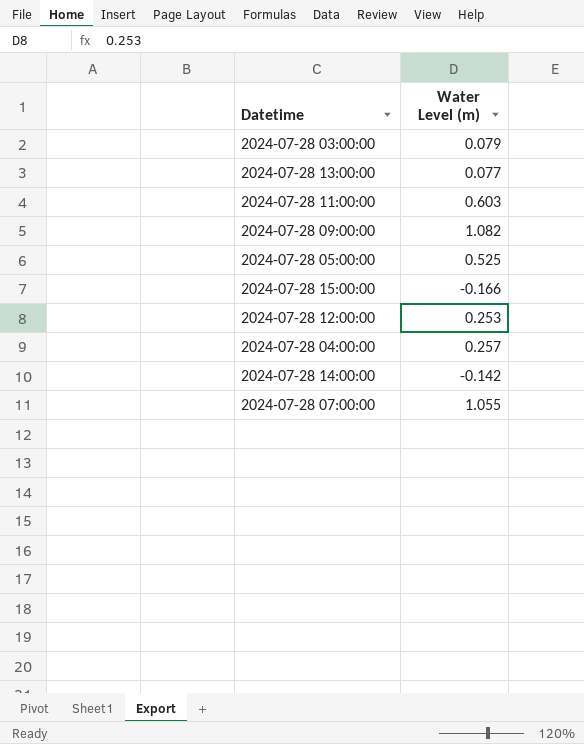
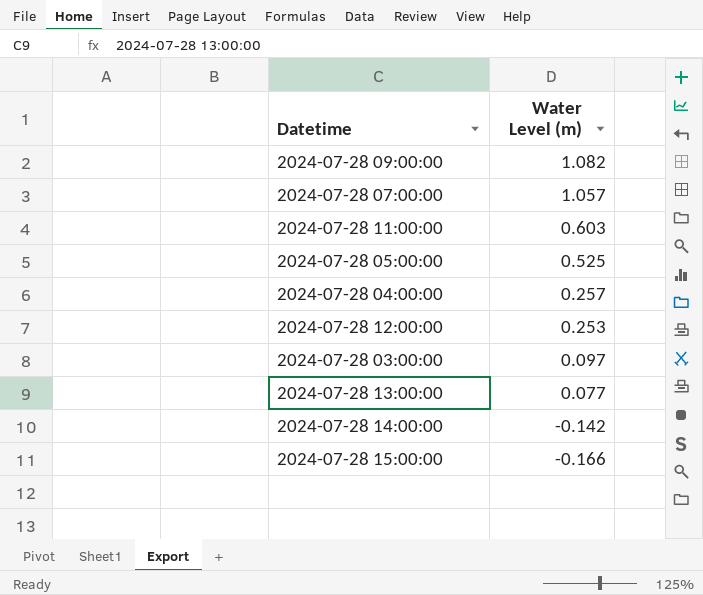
row order: none -> Water Level (m) descending
2024-07-28 07:00:00 | Water Level (m): 1.055 -> 1.057
2024-07-28 03:00:00 | Water Level (m): 0.079 -> 0.097

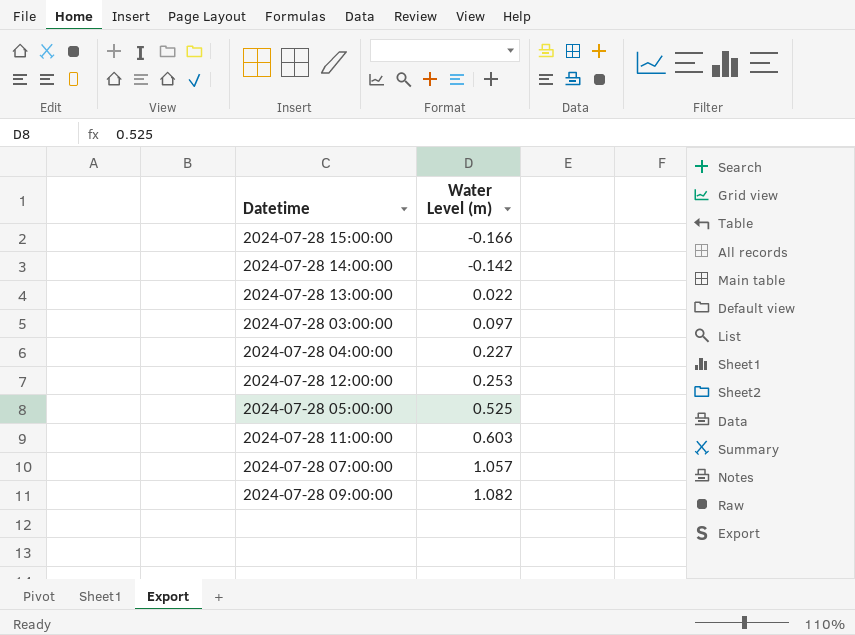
row order: Water Level (m) descending -> Water Level (m) ascending
2024-07-28 13:00:00 | Water Level (m): 0.077 -> 0.022
2024-07-28 04:00:00 | Water Level (m): 0.257 -> 0.227

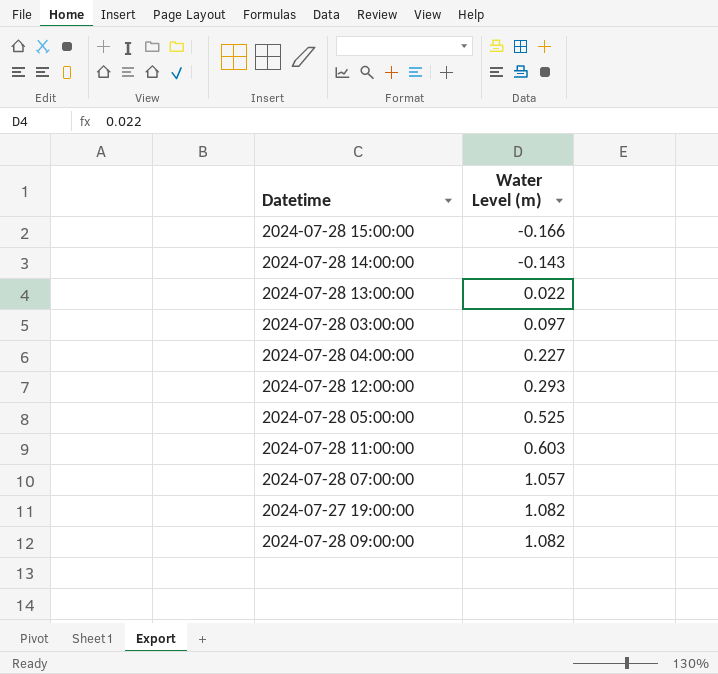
2024-07-28 14:00:00 | Water Level (m): -0.142 -> -0.143
2024-07-28 12:00:00 | Water Level (m): 0.253 -> 0.293
row 2024-07-27 19:00:00: none -> 1.082

